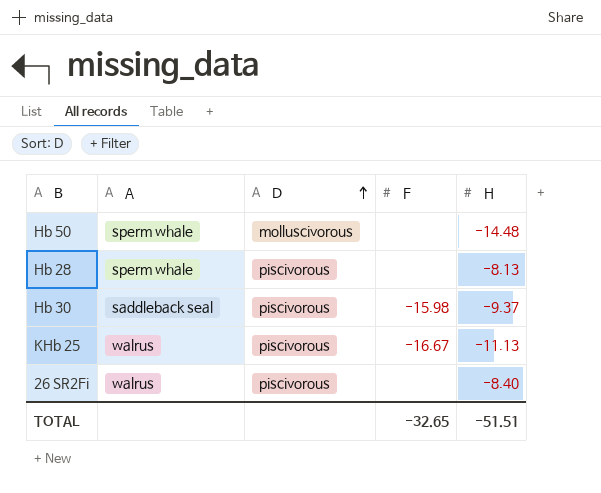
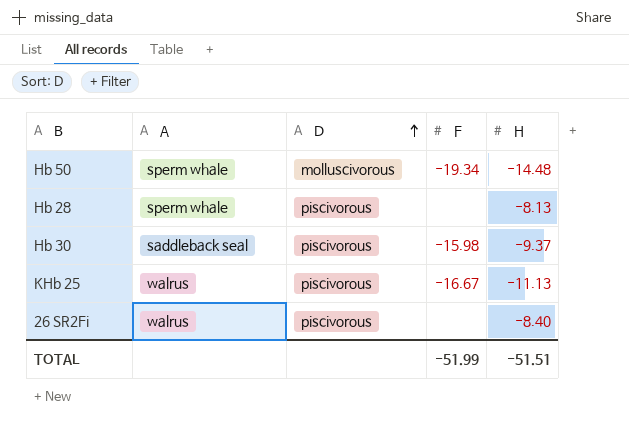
Hb 50 | F: none -> -19.34
TOTAL | F: -32.65 -> -51.99

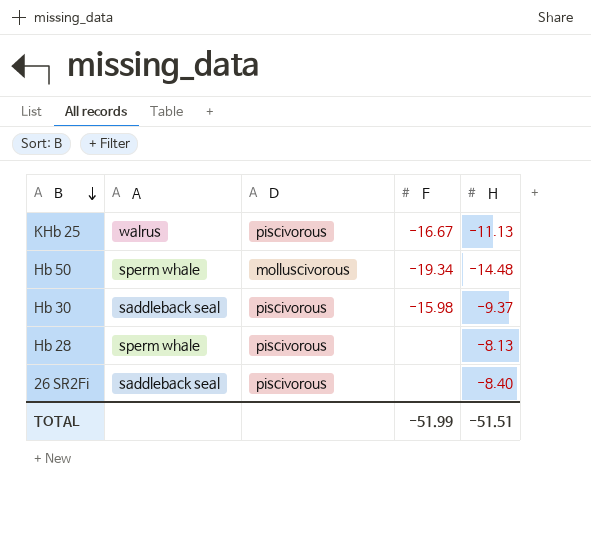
row order: D ascending -> B descending
26 SR2Fi | A: walrus -> saddleback seal

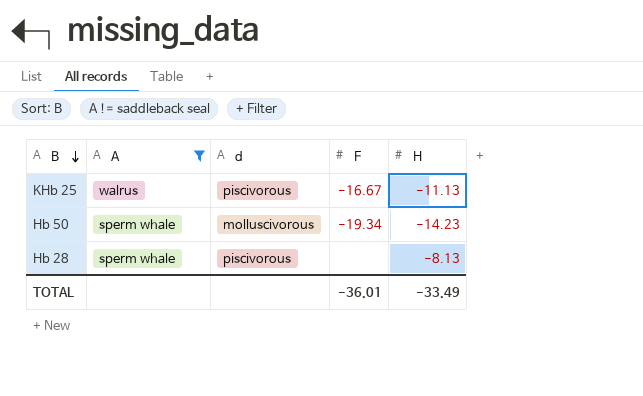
filter: none -> A != saddleback seal
column name: D -> d
Hb 50 | H: -14.48 -> -14.23
TOTAL | F: -51.99 -> -36.01
TOTAL | H: -51.51 -> -33.49

